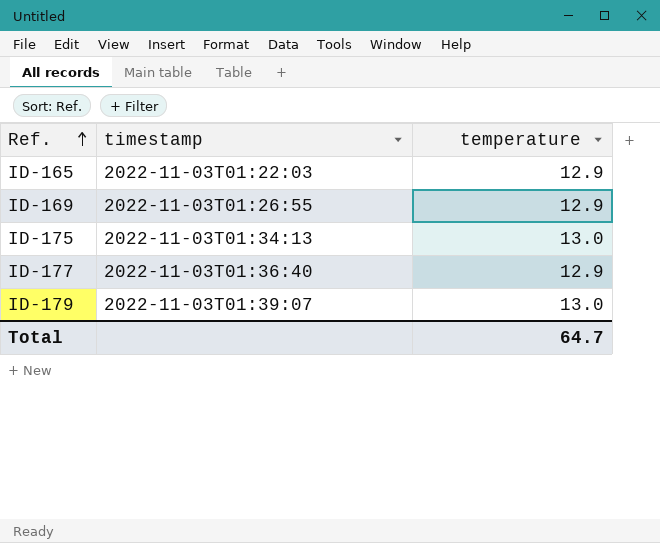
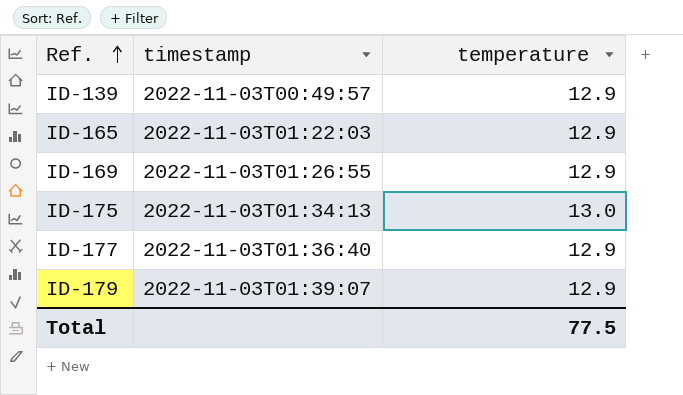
row ID-139: none -> 2022-11-03T00:49:57 | 12.9
ID-179 | temperature: 13.0 -> 12.9
Total | temperature: 64.7 -> 77.5

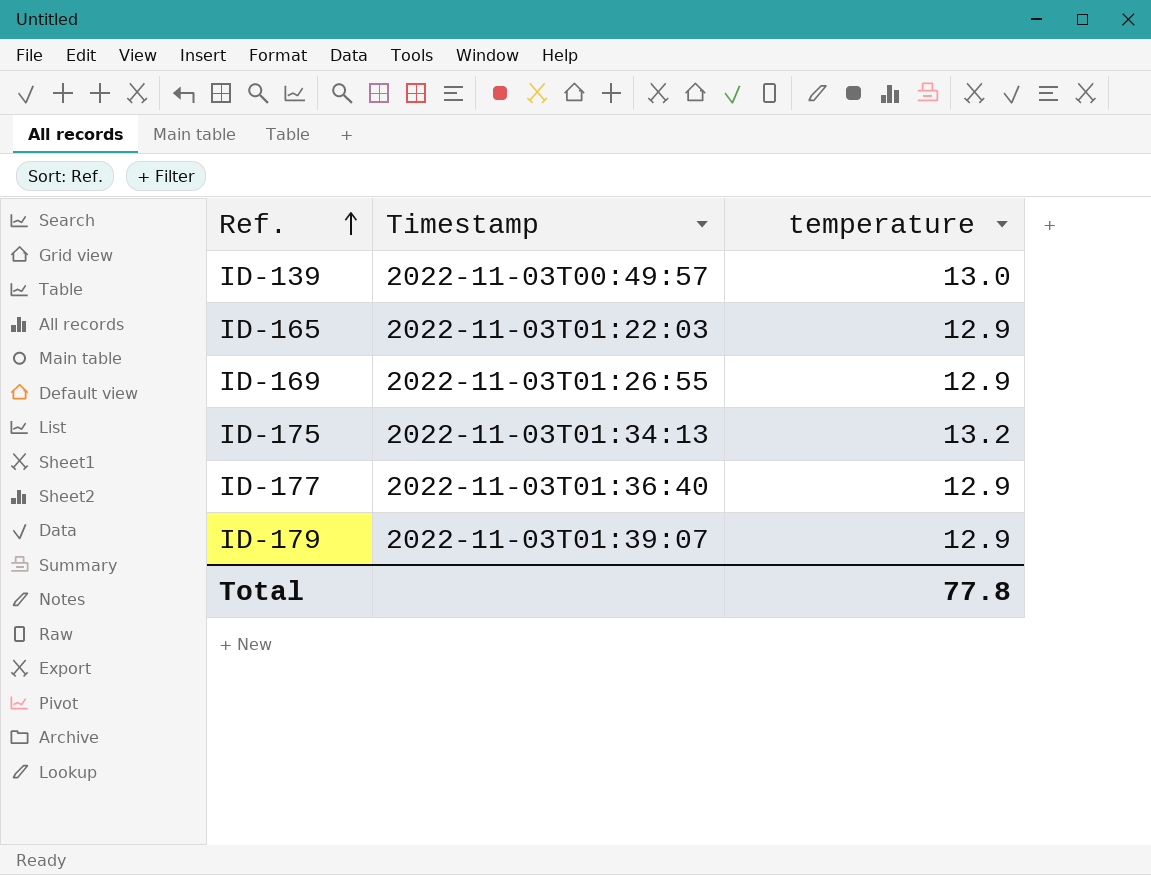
column name: timestamp -> Timestamp
ID-139 | temperature: 12.9 -> 13.0
ID-175 | temperature: 13.0 -> 13.2
Total | temperature: 77.5 -> 77.8

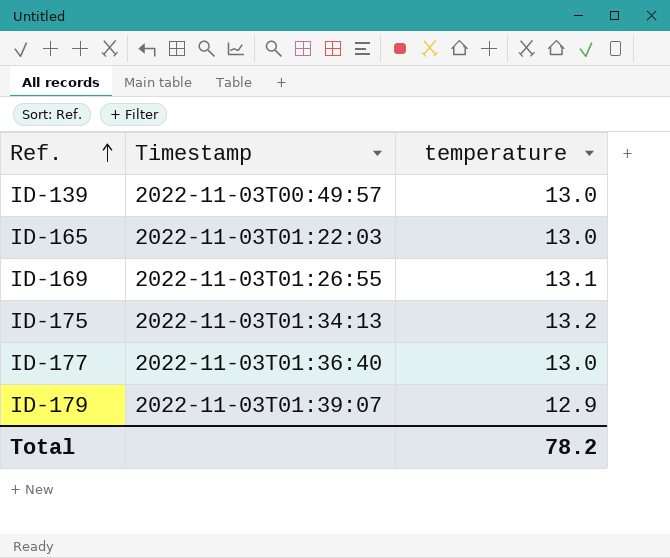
ID-165 | temperature: 12.9 -> 13.0
ID-169 | temperature: 12.9 -> 13.1
ID-177 | temperature: 12.9 -> 13.0
Total | temperature: 77.8 -> 78.2

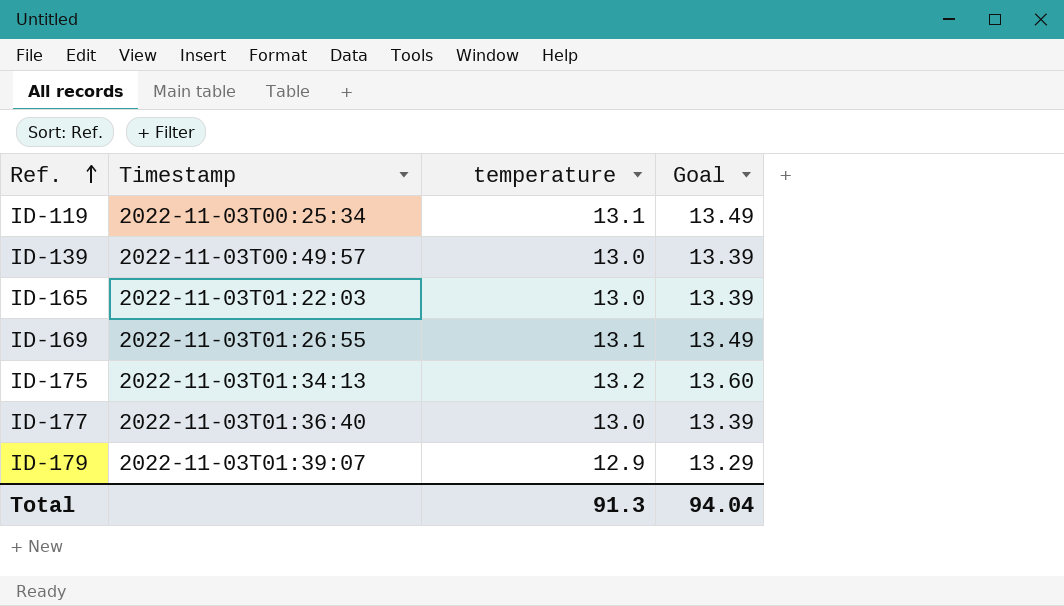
column Goal | formula: none -> [temperature] * 1.03
row ID-119: none -> 2022-11-03T00:25:34 | 13.1 | 13.49
Total | temperature: 78.2 -> 91.3

